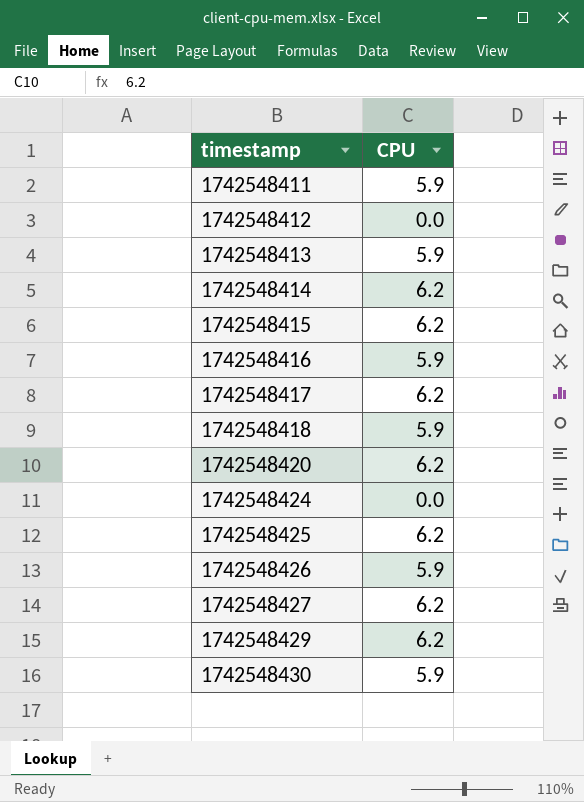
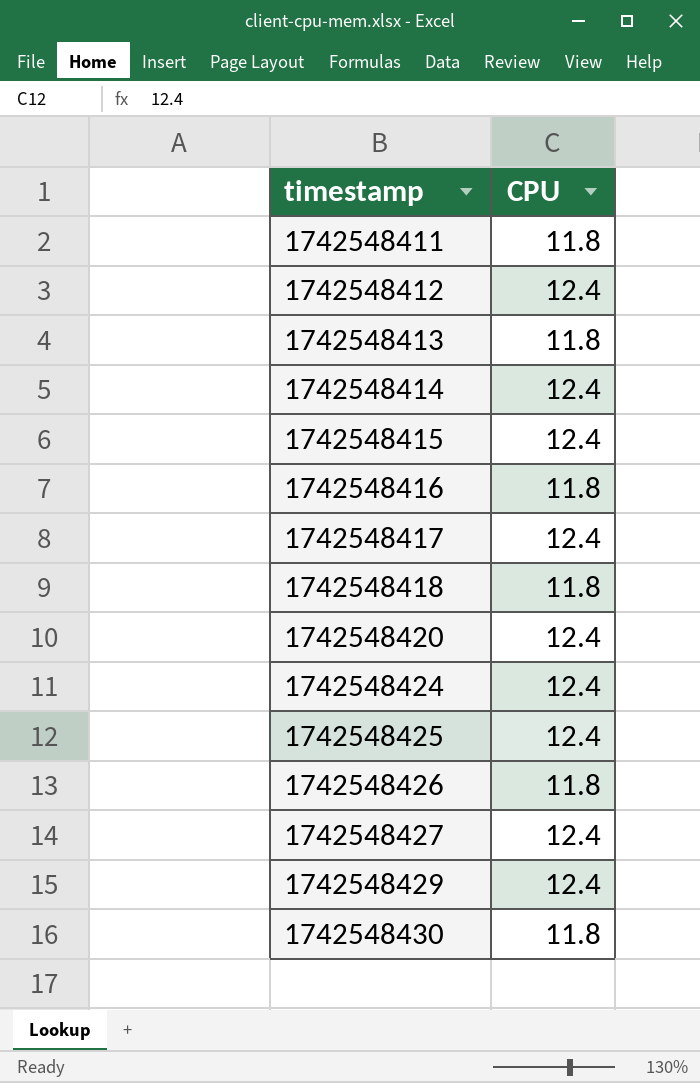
1742548411 | CPU: 5.9 -> 11.8
1742548412 | CPU: 0.0 -> 12.4
1742548413 | CPU: 5.9 -> 11.8
1742548414 | CPU: 6.2 -> 12.4
1742548415 | CPU: 6.2 -> 12.4
1742548416 | CPU: 5.9 -> 11.8
1742548417 | CPU: 6.2 -> 12.4
1742548418 | CPU: 5.9 -> 11.8
1742548420 | CPU: 6.2 -> 12.4
1742548424 | CPU: 0.0 -> 12.4
1742548425 | CPU: 6.2 -> 12.4
1742548426 | CPU: 5.9 -> 11.8
1742548427 | CPU: 6.2 -> 12.4
1742548429 | CPU: 6.2 -> 12.4
1742548430 | CPU: 5.9 -> 11.8

